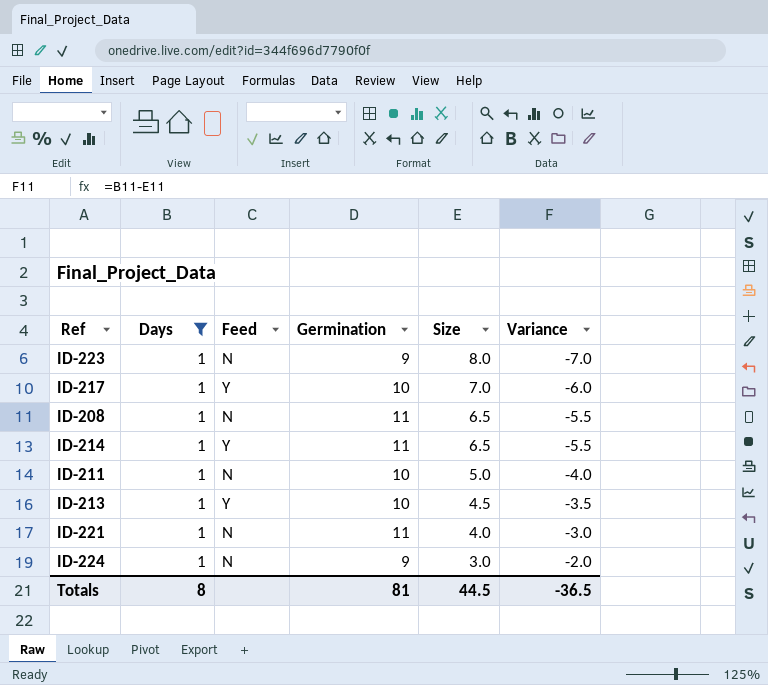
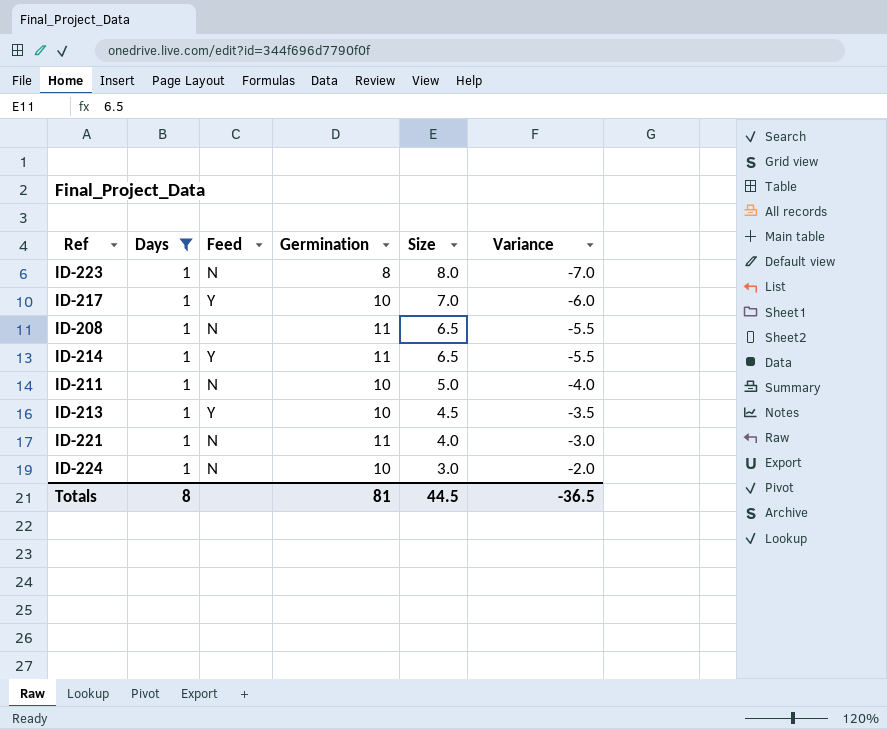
ID-223 | Germination: 9 -> 8
ID-224 | Germination: 9 -> 10

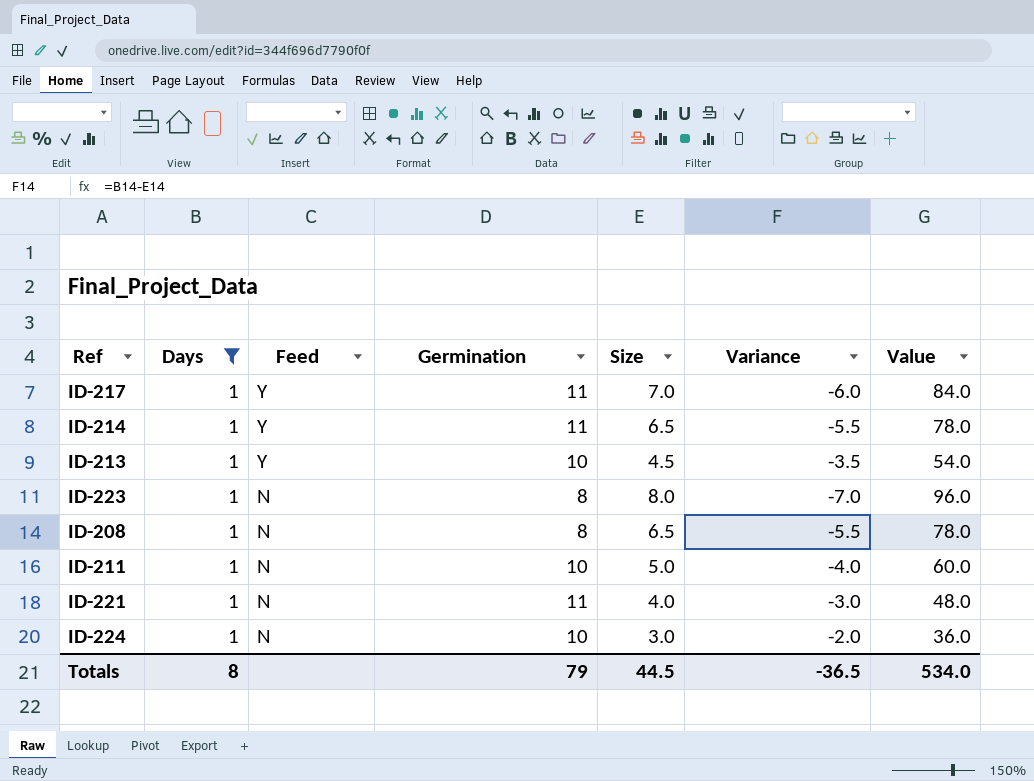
row order: Size descending -> Feed descending
column Value | formula: none -> [Size] * 12
ID-217 | Germination: 10 -> 11
ID-208 | Germination: 11 -> 8
Totals | Germination: 81 -> 79

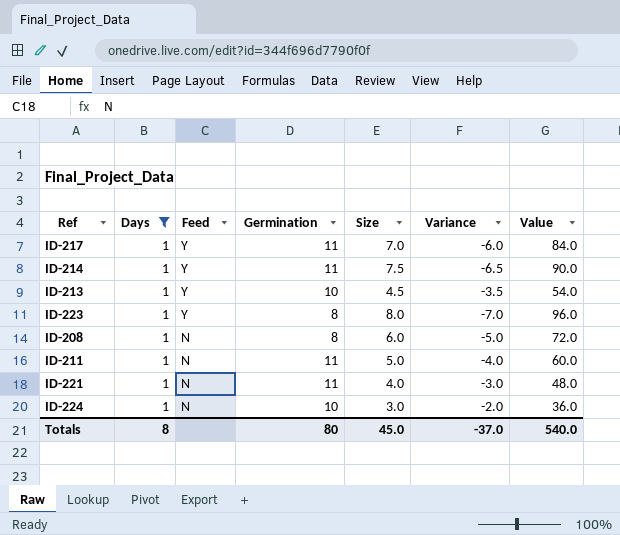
ID-214 | Size: 6.5 -> 7.5
ID-214 | Variance: -5.5 -> -6.5
ID-214 | Value: 78.0 -> 90.0
ID-223 | Feed: N -> Y
ID-208 | Size: 6.5 -> 6.0
ID-208 | Variance: -5.5 -> -5.0
ID-208 | Value: 78.0 -> 72.0
ID-211 | Germination: 10 -> 11
Totals | Germination: 79 -> 80
Totals | Size: 44.5 -> 45.0
Totals | Variance: -36.5 -> -37.0
Totals | Value: 534.0 -> 540.0

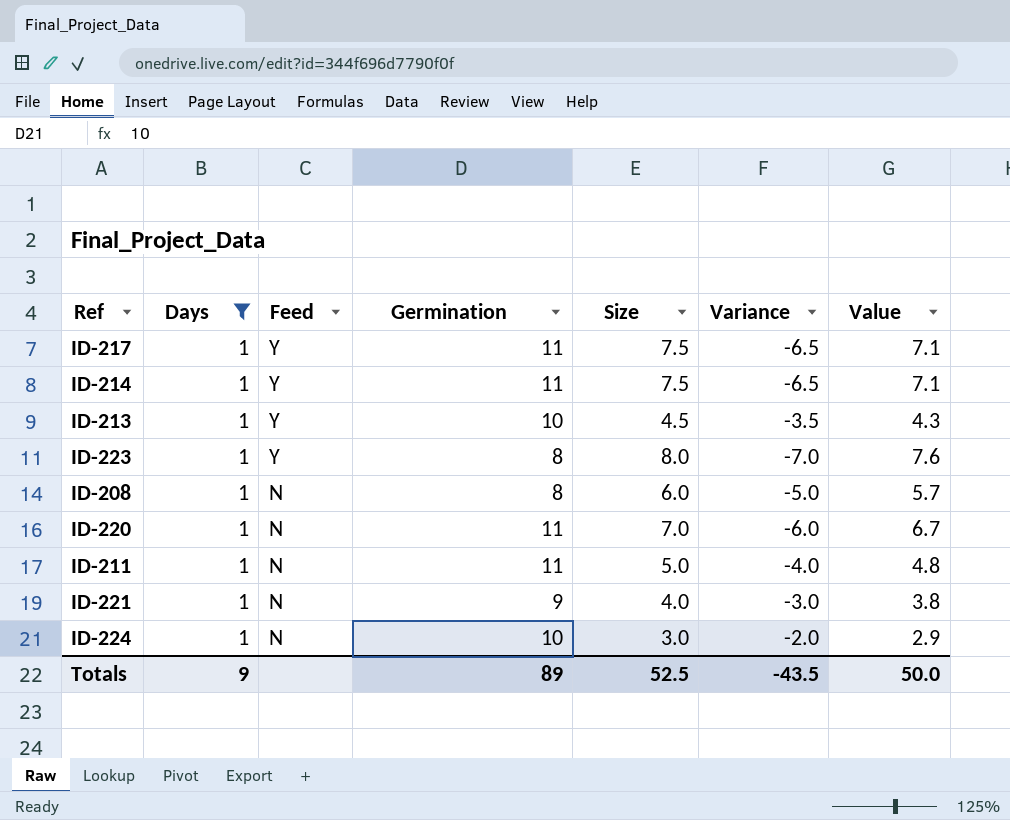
column Value | formula: [Size] * 12 -> [Size] * 0.95
ID-217 | Size: 7.0 -> 7.5
ID-217 | Variance: -6.0 -> -6.5
row ID-220: none -> 1 | N | 11 | 7.0 | -6.0 | 6.7
ID-221 | Germination: 11 -> 9
Totals | Days: 8 -> 9
Totals | Germination: 80 -> 89
Totals | Size: 45.0 -> 52.5
Totals | Variance: -37.0 -> -43.5
Totals | Value: 540.0 -> 50.0

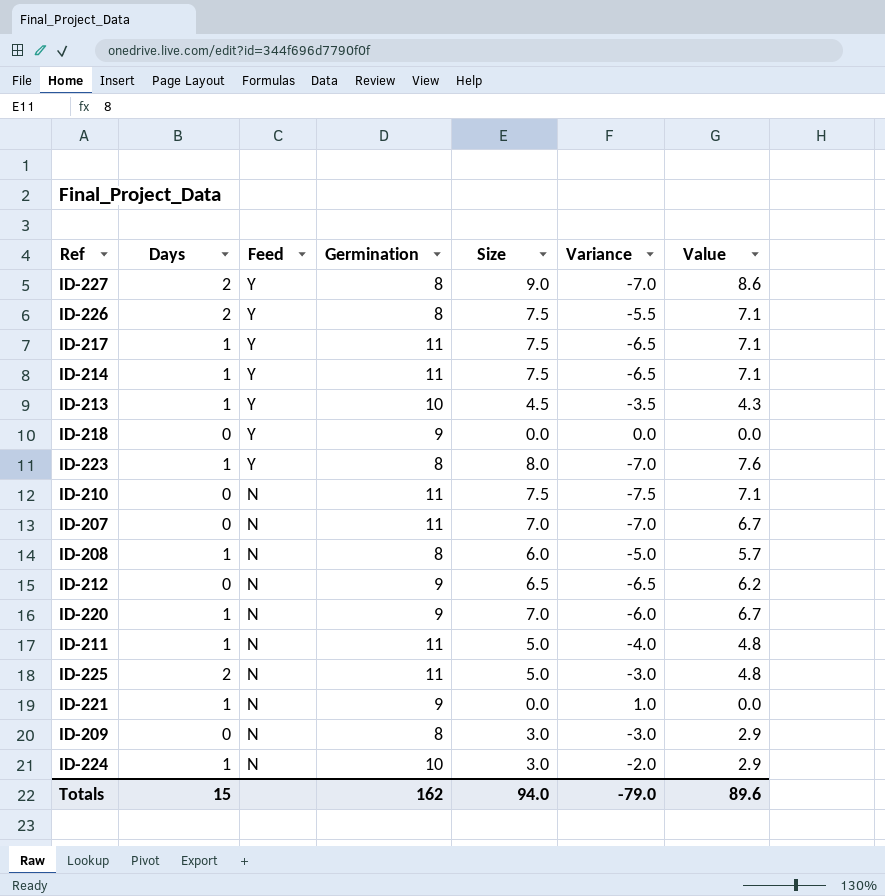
filter: Days = 1 -> none
ID-220 | Germination: 11 -> 9
ID-221 | Size: 4.0 -> 0.0
ID-221 | Variance: -3.0 -> 1.0
ID-221 | Value: 3.8 -> 0.0
Totals | Days: 9 -> 15
Totals | Germination: 89 -> 162
Totals | Size: 52.5 -> 94.0
Totals | Variance: -43.5 -> -79.0
Totals | Value: 50.0 -> 89.6

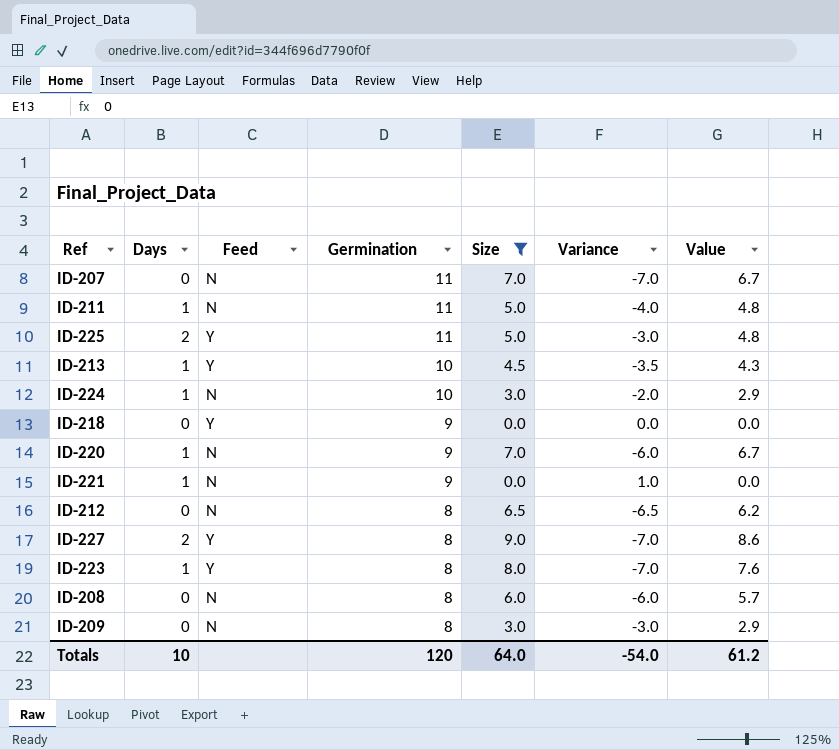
filter: none -> Size != 7.5
row order: Feed descending -> Germination descending
ID-225 | Feed: N -> Y
ID-212 | Germination: 9 -> 8
ID-208 | Days: 1 -> 0
ID-208 | Variance: -5.0 -> -6.0
Totals | Days: 15 -> 10
Totals | Germination: 162 -> 120
Totals | Size: 94.0 -> 64.0
Totals | Variance: -79.0 -> -54.0
Totals | Value: 89.6 -> 61.2

